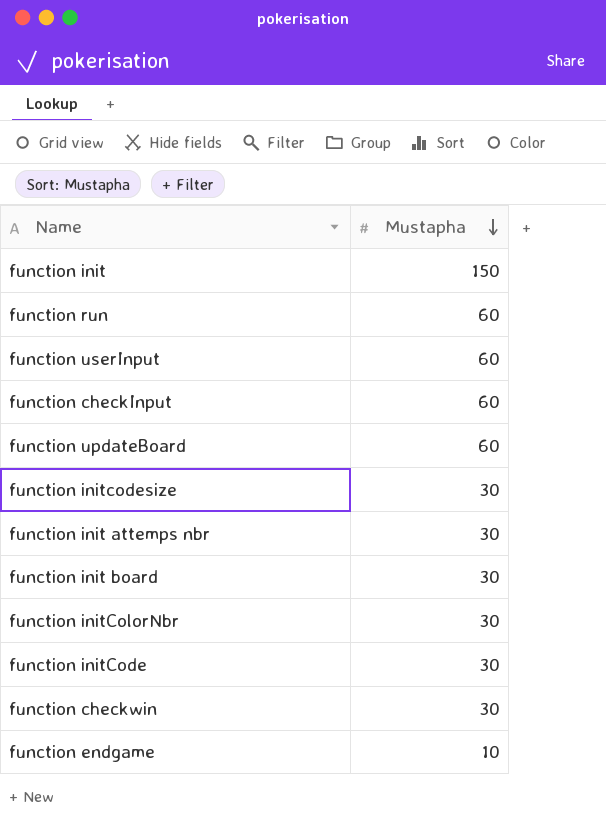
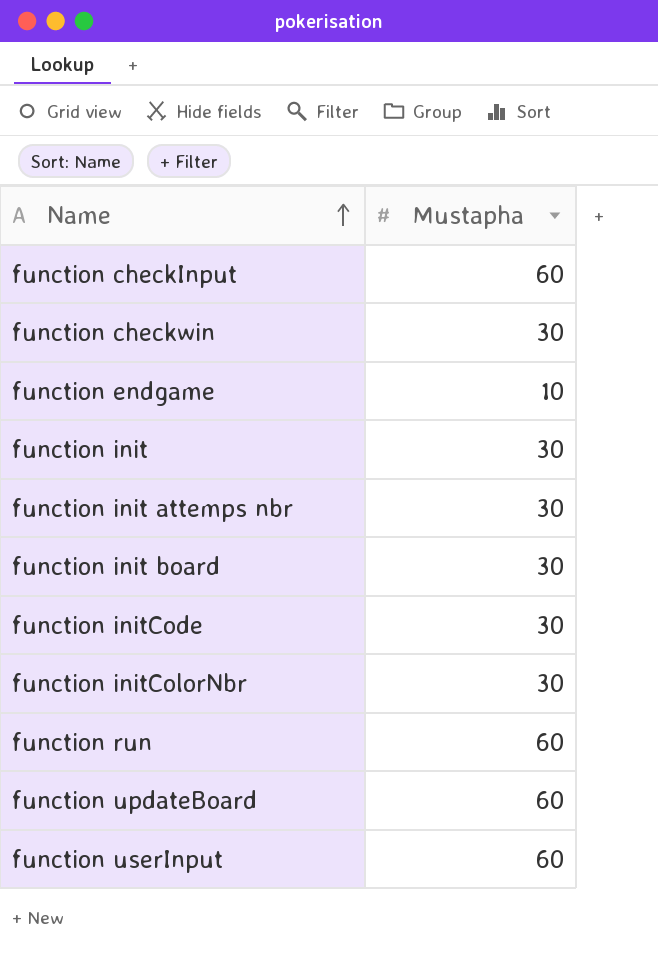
row order: Mustapha descending -> Name ascending
row function initcodesize: 30 -> none
function init | Mustapha: 150 -> 30

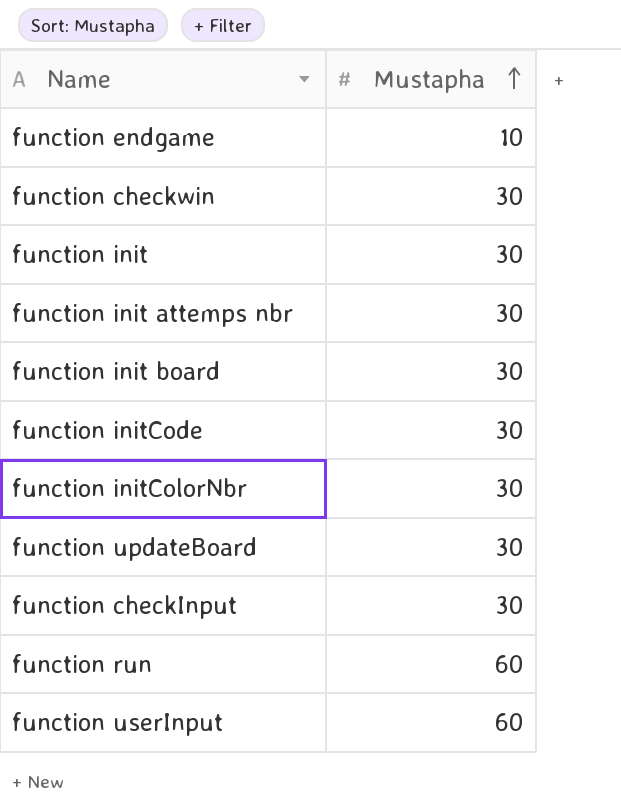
row order: Name ascending -> Mustapha ascending
function updateBoard | Mustapha: 60 -> 30
function checkInput | Mustapha: 60 -> 30

